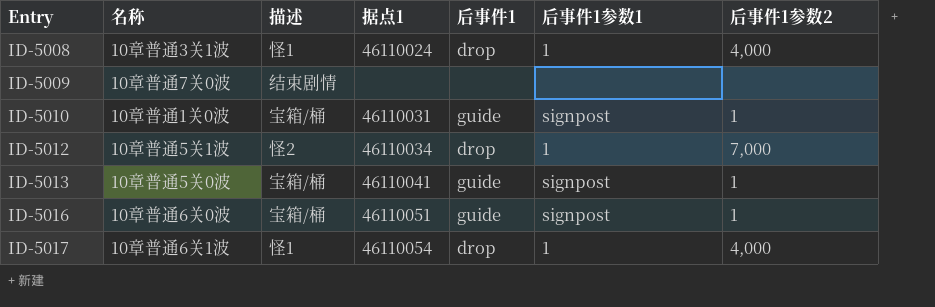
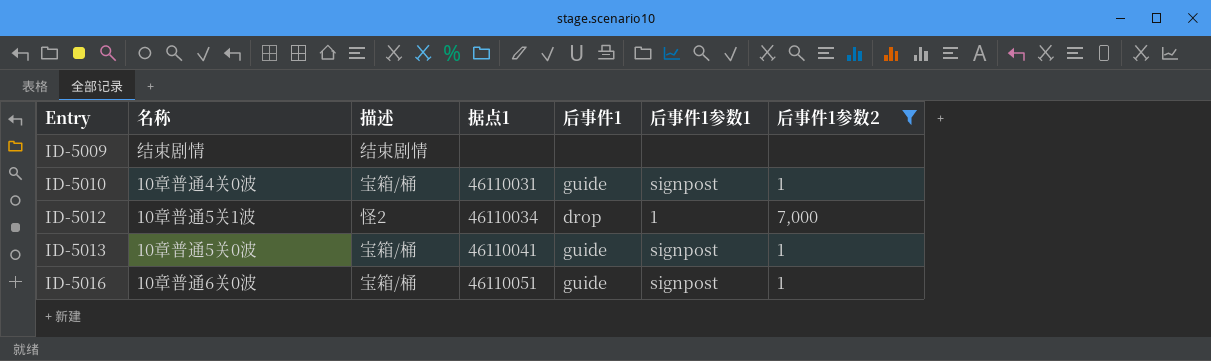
filter: none -> 后事件1参数2 != 4,000
ID-5009 | 名称: 10章普通7关0波 -> 结束剧情
ID-5010 | 名称: 10章普通1关0波 -> 10章普通4关0波

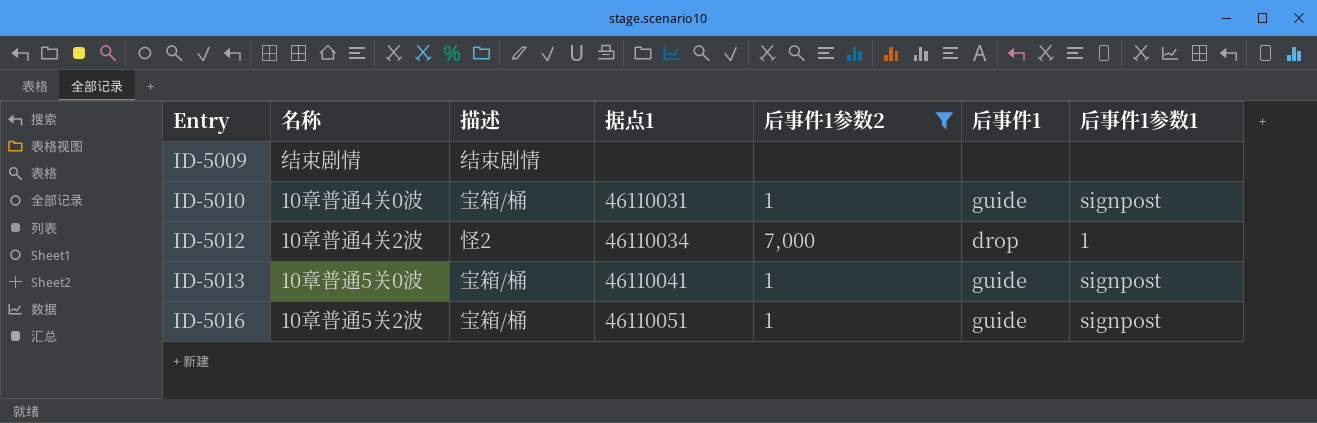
column 后事件1参数2 | position: 7 -> 5
ID-5012 | 名称: 10章普通5关1波 -> 10章普通4关2波
ID-5016 | 名称: 10章普通6关0波 -> 10章普通5关2波

